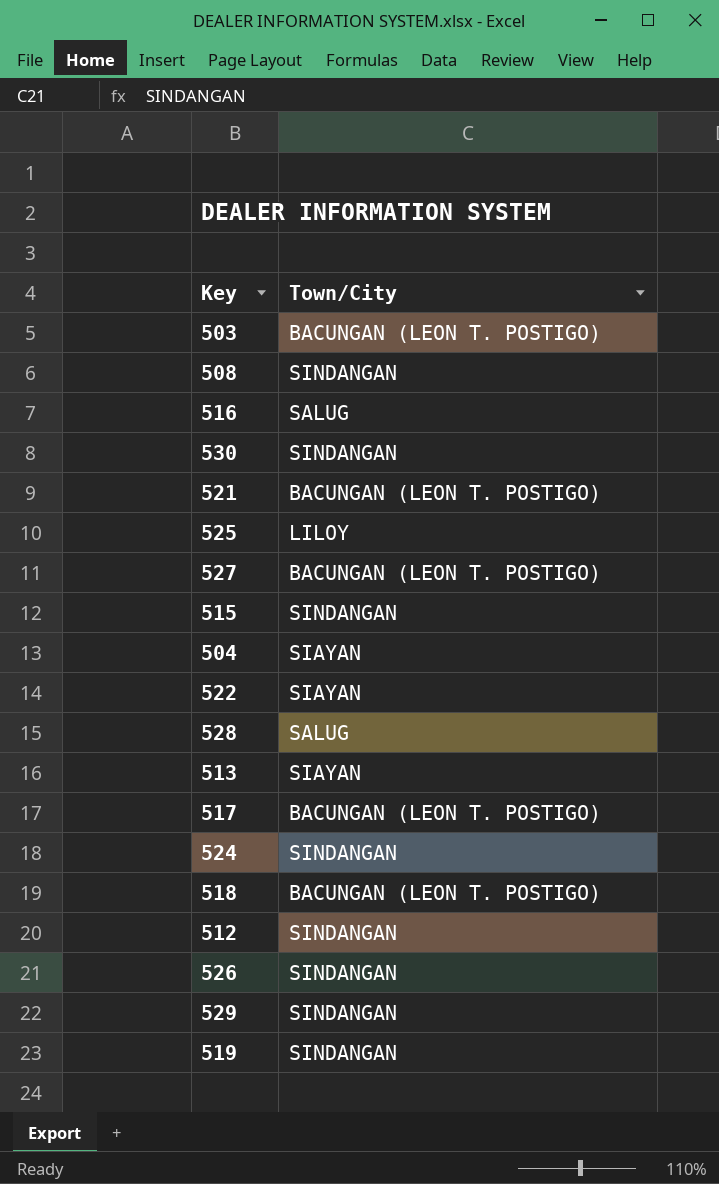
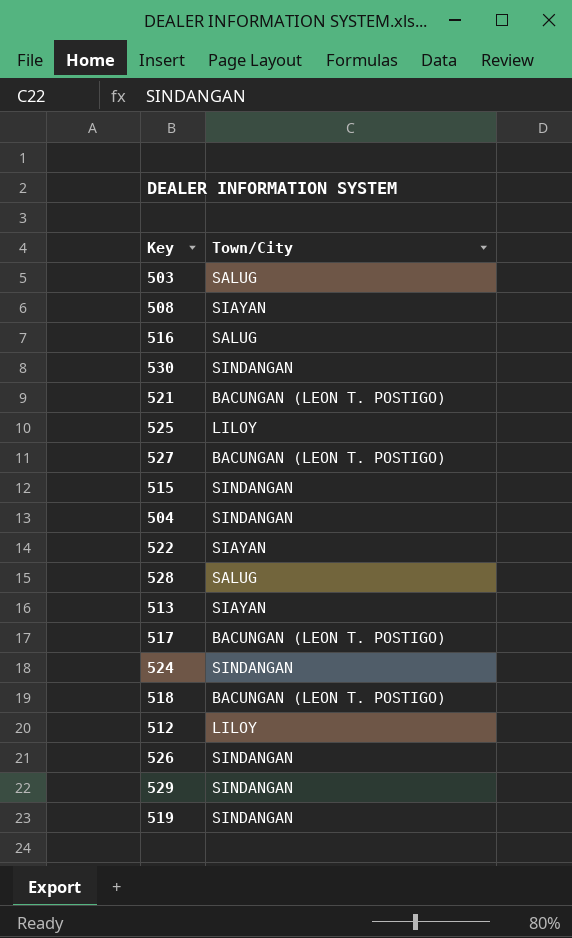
503 | Town/City: BACUNGAN (LEON T. POSTIGO) -> SALUG
508 | Town/City: SINDANGAN -> SIAYAN
504 | Town/City: SIAYAN -> SINDANGAN
512 | Town/City: SINDANGAN -> LILOY

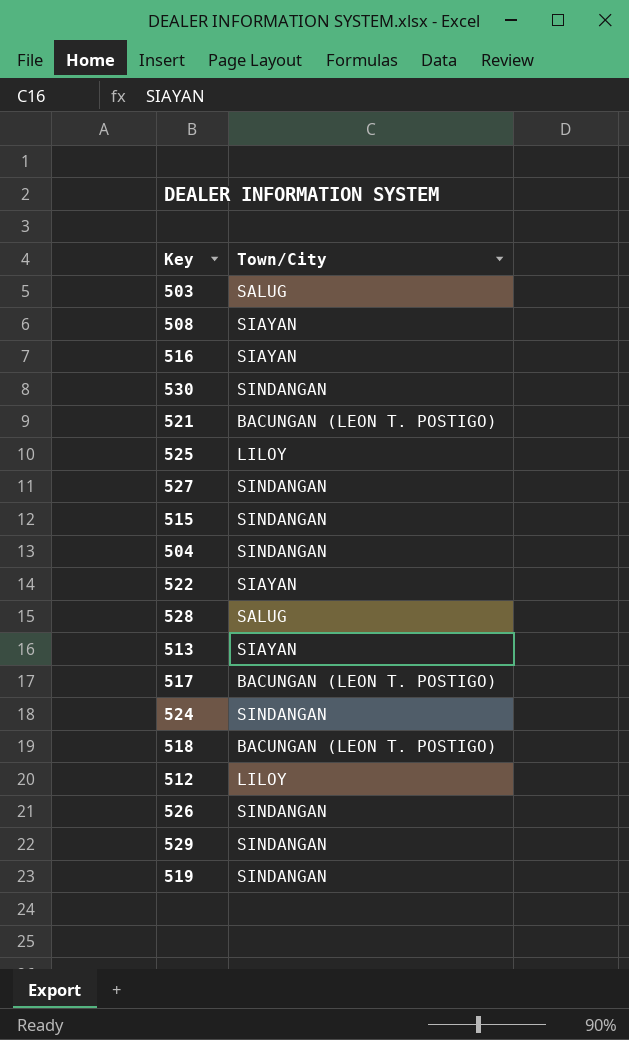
516 | Town/City: SALUG -> SIAYAN
527 | Town/City: BACUNGAN (LEON T. POSTIGO) -> SINDANGAN

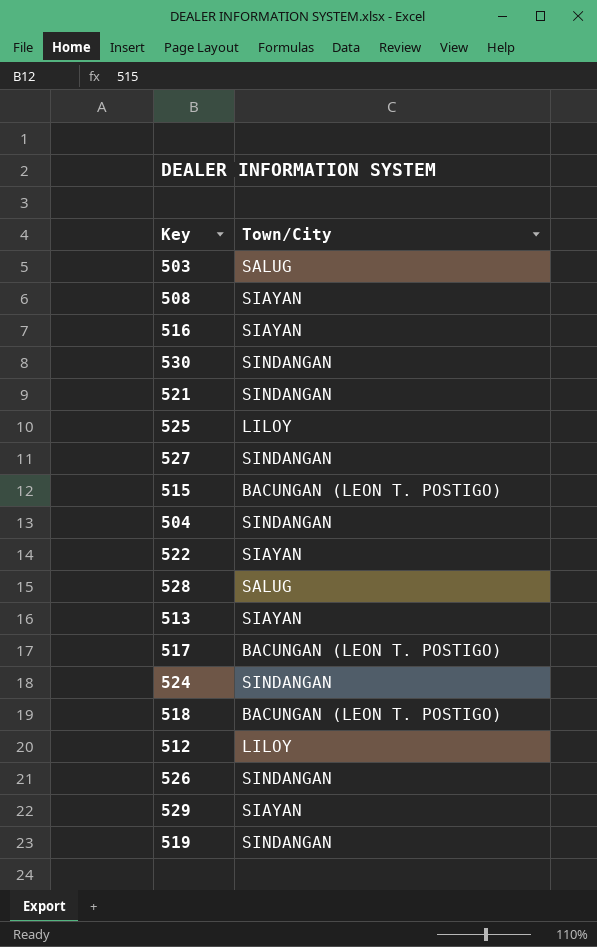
521 | Town/City: BACUNGAN (LEON T. POSTIGO) -> SINDANGAN
515 | Town/City: SINDANGAN -> BACUNGAN (LEON T. POSTIGO)
529 | Town/City: SINDANGAN -> SIAYAN

